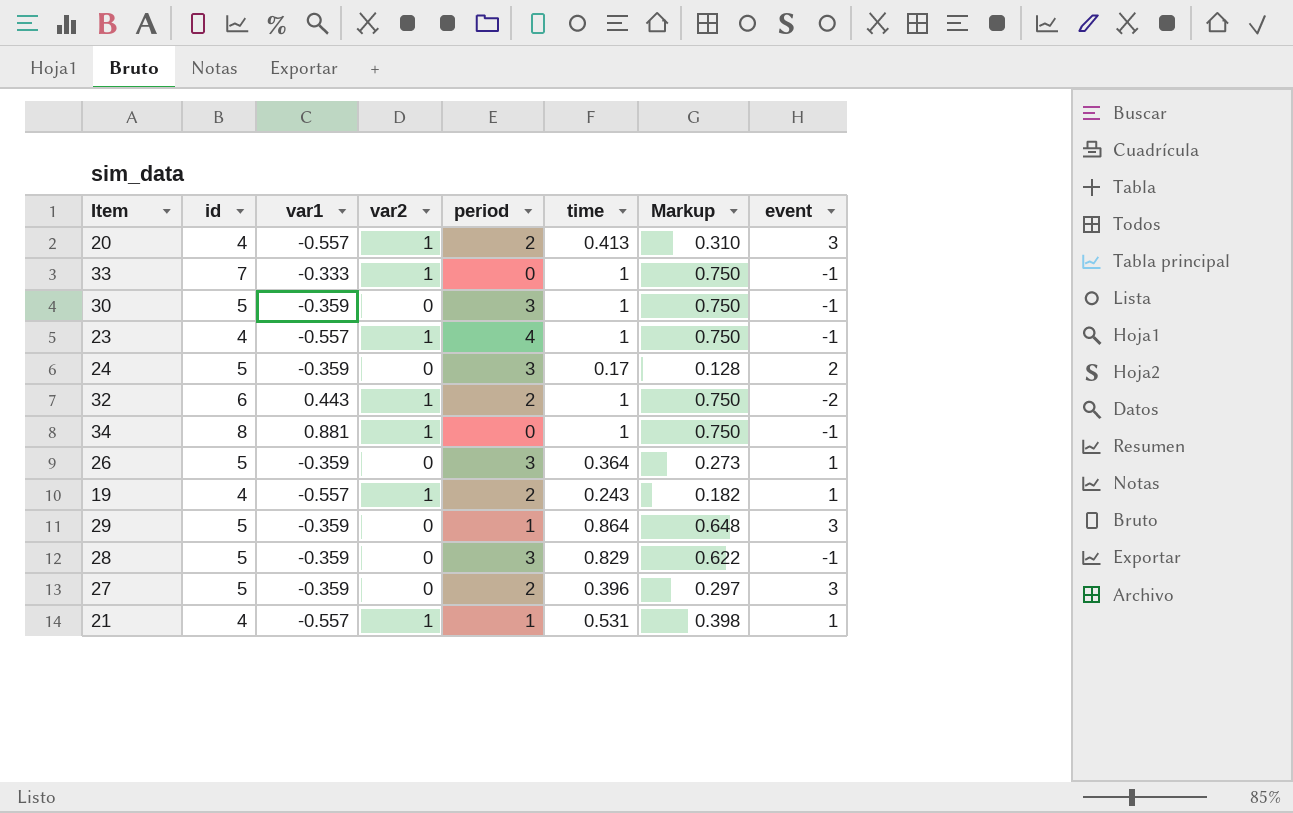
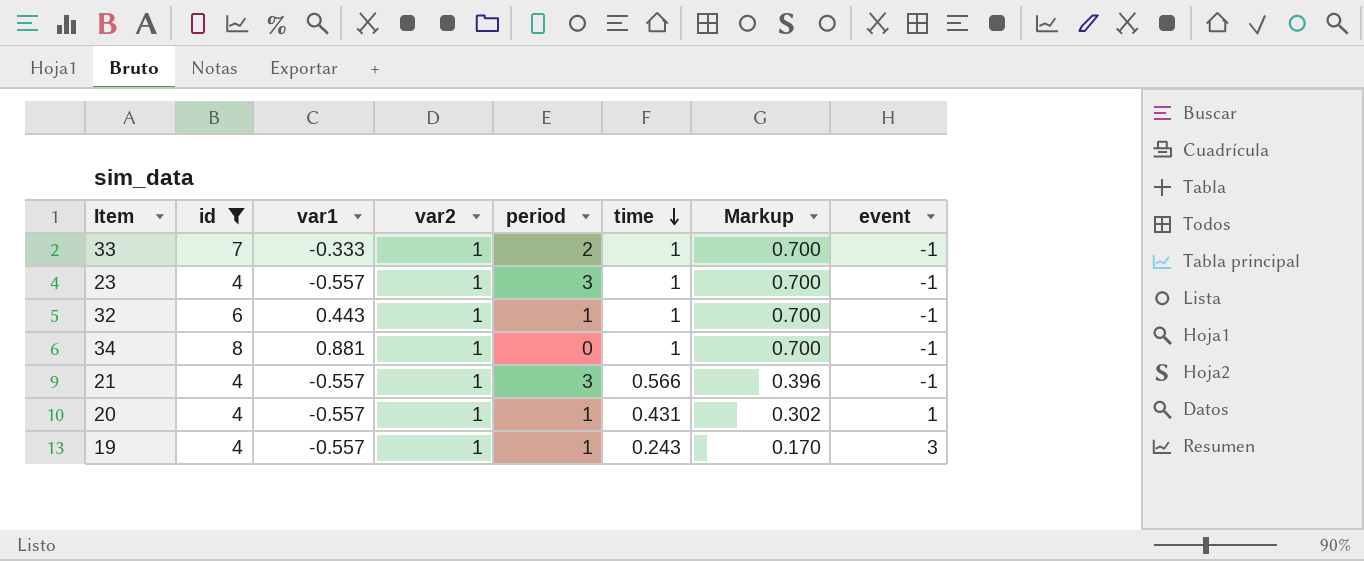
filter: none -> id != 5
row order: none -> time descending
column Markup | formula: [time] * 0.75 -> [time] * 0.7
33 | period: 0 -> 2
23 | period: 4 -> 3
32 | period: 2 -> 1
32 | event: -2 -> -1
21 | period: 1 -> 3
21 | time: 0.531 -> 0.566
21 | event: 1 -> -1
20 | period: 2 -> 1
20 | time: 0.413 -> 0.431
20 | event: 3 -> 1
19 | period: 2 -> 1
19 | event: 1 -> 3

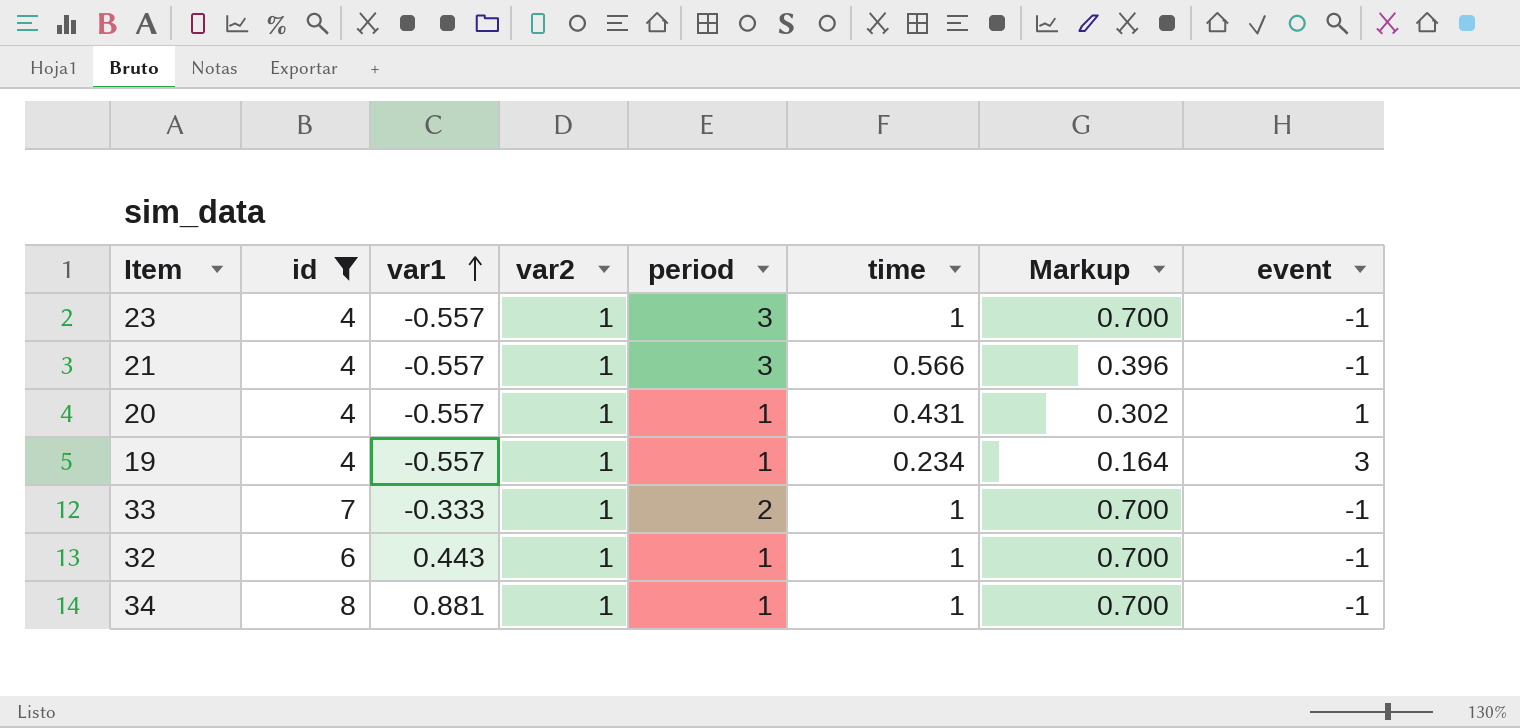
row order: time descending -> var1 ascending
19 | time: 0.243 -> 0.234
19 | Markup: 0.170 -> 0.164
34 | period: 0 -> 1

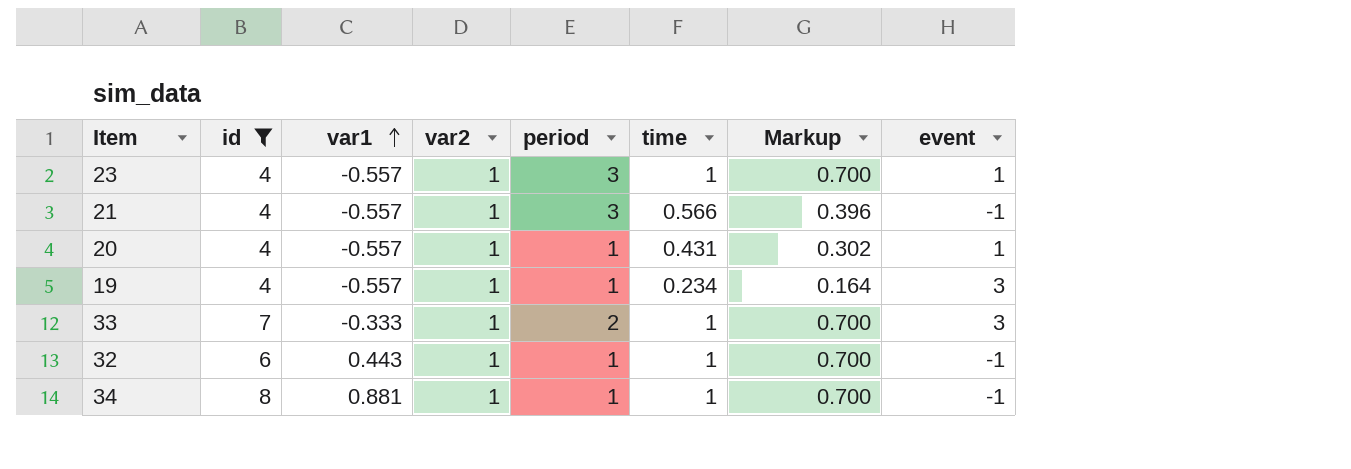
23 | event: -1 -> 1
33 | event: -1 -> 3

